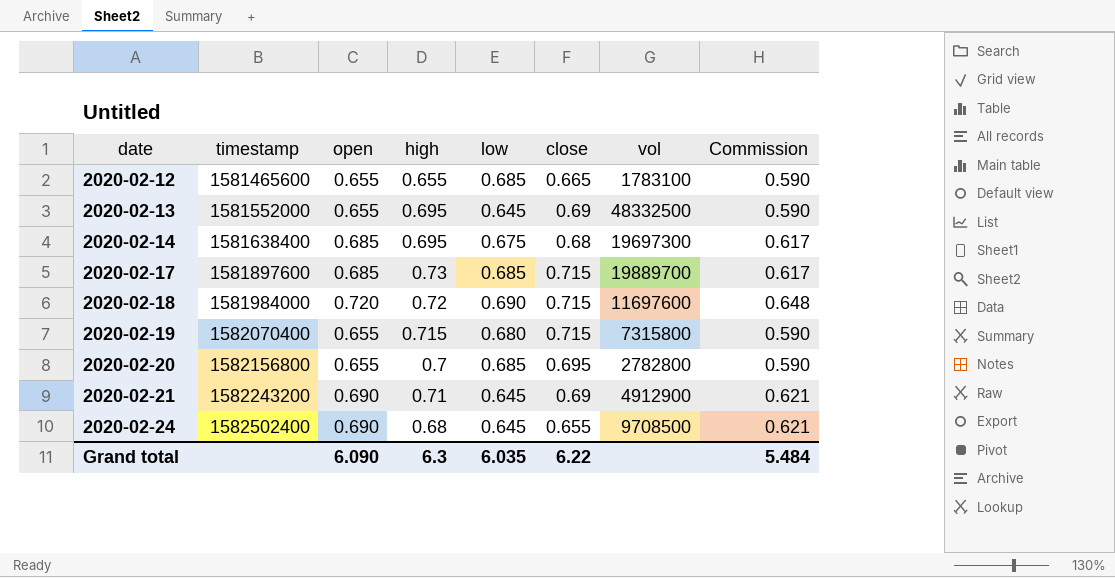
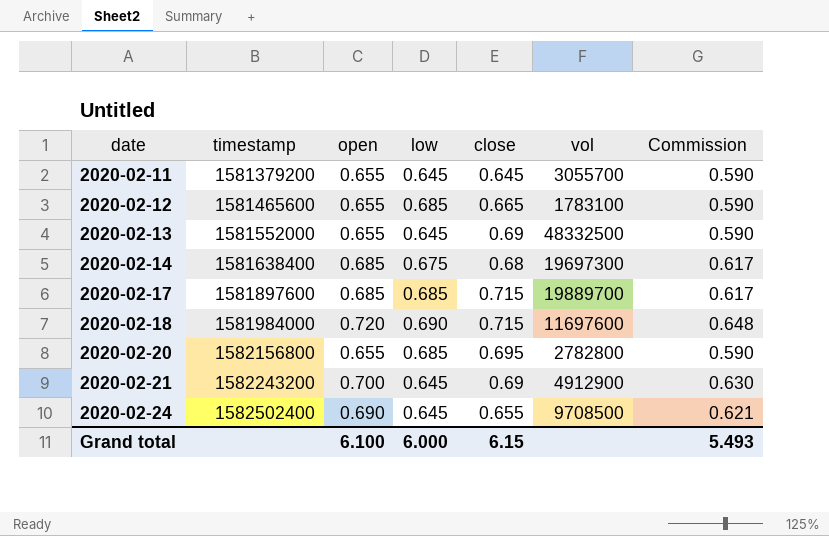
column high | position: 4 -> none
row 2020-02-19: 1582070400 | 0.655 | 0.715 | 0.680 | 0.715 | 7315800 | 0.590 -> none
row 2020-02-11: none -> 1581379200 | 0.655 | 0.645 | 0.645 | 3055700 | 0.590
2020-02-21 | open: 0.690 -> 0.700
2020-02-21 | Commission: 0.621 -> 0.630
Grand total | open: 6.090 -> 6.100
Grand total | low: 6.035 -> 6.000
Grand total | close: 6.22 -> 6.15
Grand total | Commission: 5.484 -> 5.493

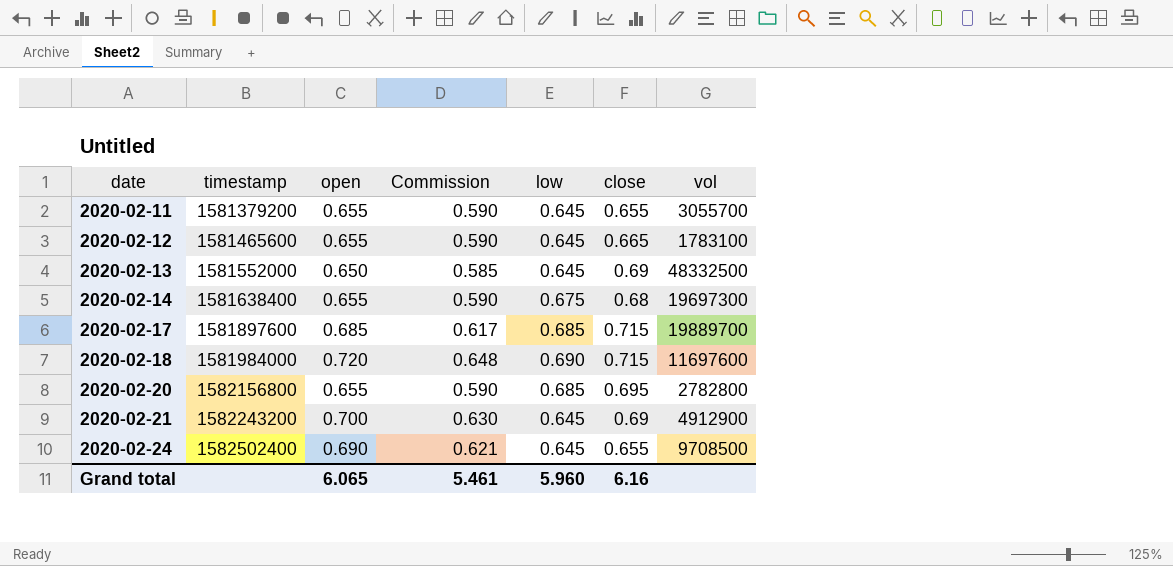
column Commission | position: 7 -> 4
2020-02-11 | close: 0.645 -> 0.655
2020-02-12 | low: 0.685 -> 0.645
2020-02-13 | open: 0.655 -> 0.650
2020-02-13 | Commission: 0.590 -> 0.585
2020-02-14 | open: 0.685 -> 0.655
2020-02-14 | Commission: 0.617 -> 0.590
Grand total | open: 6.100 -> 6.065
Grand total | Commission: 5.493 -> 5.461
Grand total | low: 6.000 -> 5.960
Grand total | close: 6.15 -> 6.16

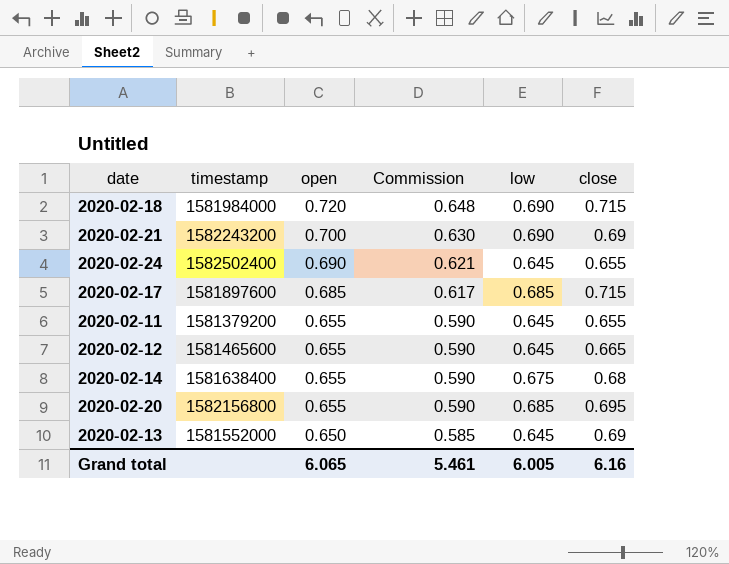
row order: date ascending -> open descending
column vol | position: 7 -> none
2020-02-21 | low: 0.645 -> 0.690
Grand total | low: 5.960 -> 6.005

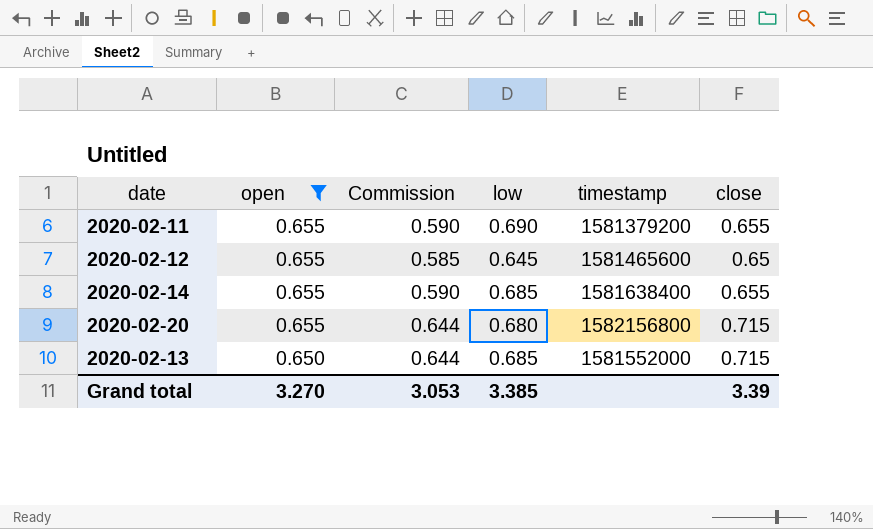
filter: none -> open <= 0.655
column Commission | formula: [open] * 0.9 -> [close] * 0.9
column timestamp | position: 2 -> 5
2020-02-11 | low: 0.645 -> 0.690
2020-02-12 | close: 0.665 -> 0.65
2020-02-14 | low: 0.675 -> 0.685
2020-02-14 | close: 0.68 -> 0.655
2020-02-20 | low: 0.685 -> 0.680
2020-02-20 | close: 0.695 -> 0.715
2020-02-13 | low: 0.645 -> 0.685
2020-02-13 | close: 0.69 -> 0.715
Grand total | open: 6.065 -> 3.270
Grand total | Commission: 5.461 -> 3.053
Grand total | low: 6.005 -> 3.385
Grand total | close: 6.16 -> 3.39

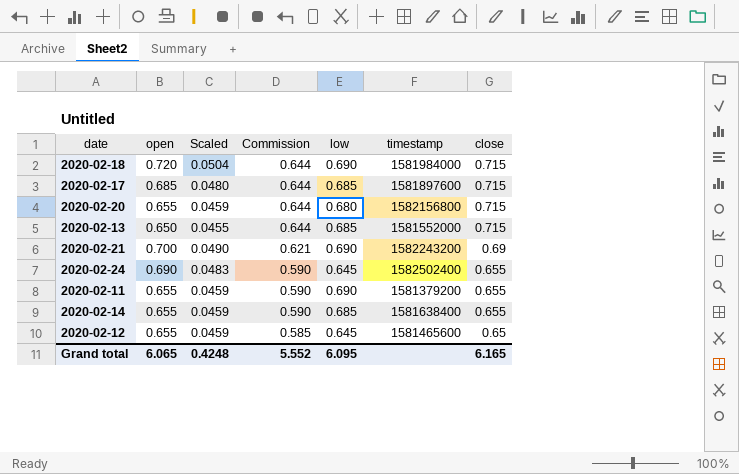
filter: open <= 0.655 -> none
row order: open descending -> Commission descending
column Scaled | formula: none -> [open] * 0.07
Grand total | open: 3.270 -> 6.065
Grand total | Commission: 3.053 -> 5.552
Grand total | low: 3.385 -> 6.095
Grand total | close: 3.39 -> 6.165

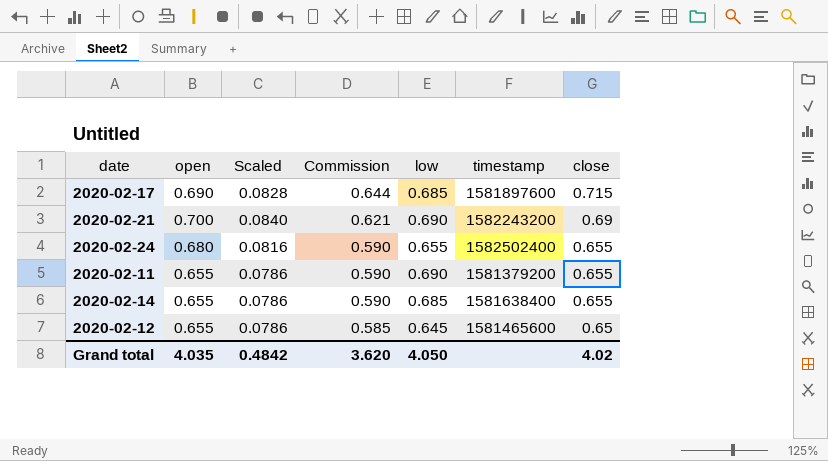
column Scaled | formula: [open] * 0.07 -> [open] * 0.12
row 2020-02-18: 0.720 | 0.0504 | 0.644 | 0.690 | 1581984000 | 0.715 -> none
row 2020-02-20: 0.655 | 0.0459 | 0.644 | 0.680 | 1582156800 | 0.715 -> none
row 2020-02-13: 0.650 | 0.0455 | 0.644 | 0.685 | 1581552000 | 0.715 -> none
2020-02-17 | open: 0.685 -> 0.690
2020-02-24 | open: 0.690 -> 0.680
2020-02-24 | low: 0.645 -> 0.655
Grand total | open: 6.065 -> 4.035
Grand total | Scaled: 0.4248 -> 0.4842
Grand total | Commission: 5.552 -> 3.620
Grand total | low: 6.095 -> 4.050
Grand total | close: 6.165 -> 4.02

